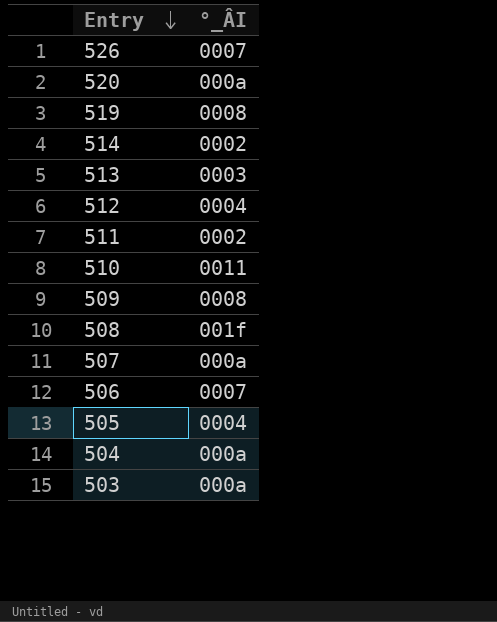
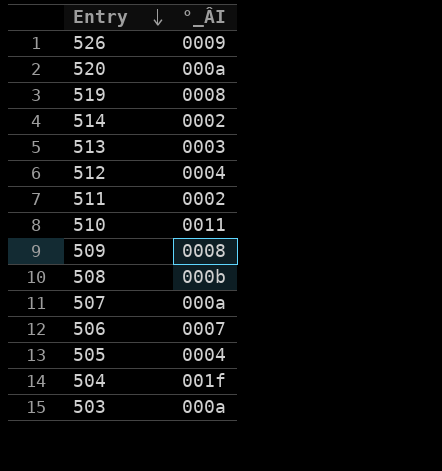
526 | °_ÂI: 0007 -> 0009
508 | °_ÂI: 001f -> 000b
504 | °_ÂI: 000a -> 001f

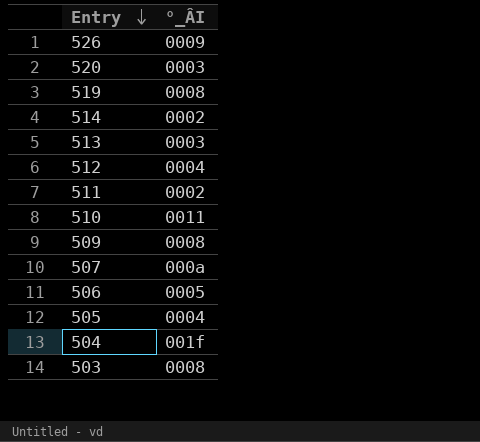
row 508: 000b -> none
520 | °_ÂI: 000a -> 0003
506 | °_ÂI: 0007 -> 0005
503 | °_ÂI: 000a -> 0008

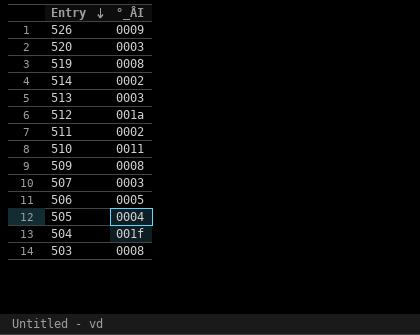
512 | °_ÂI: 0004 -> 001a
507 | °_ÂI: 000a -> 0003

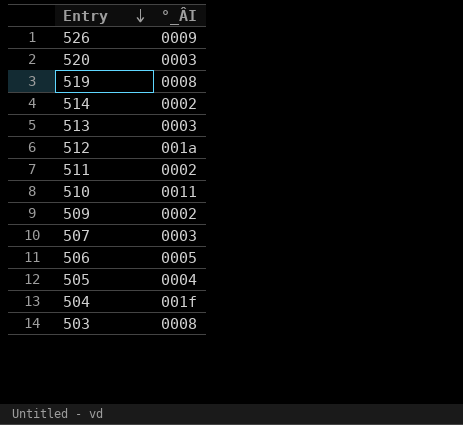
509 | °_ÂI: 0008 -> 0002

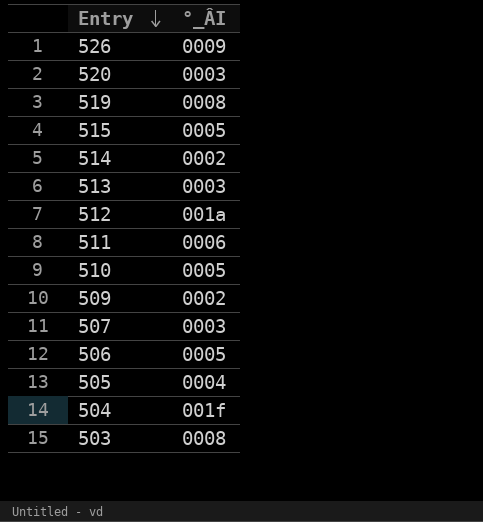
row 515: none -> 0005
511 | °_ÂI: 0002 -> 0006
510 | °_ÂI: 0011 -> 0005

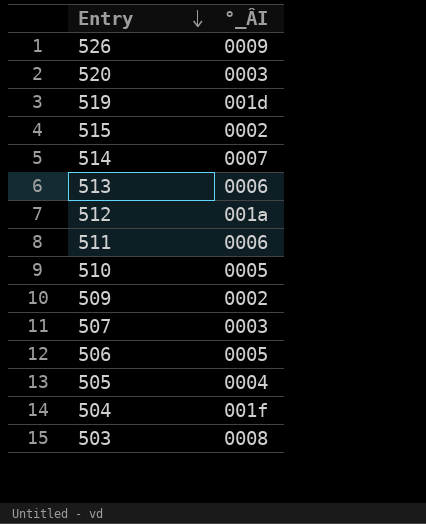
519 | °_ÂI: 0008 -> 001d
515 | °_ÂI: 0005 -> 0002
514 | °_ÂI: 0002 -> 0007
513 | °_ÂI: 0003 -> 0006

